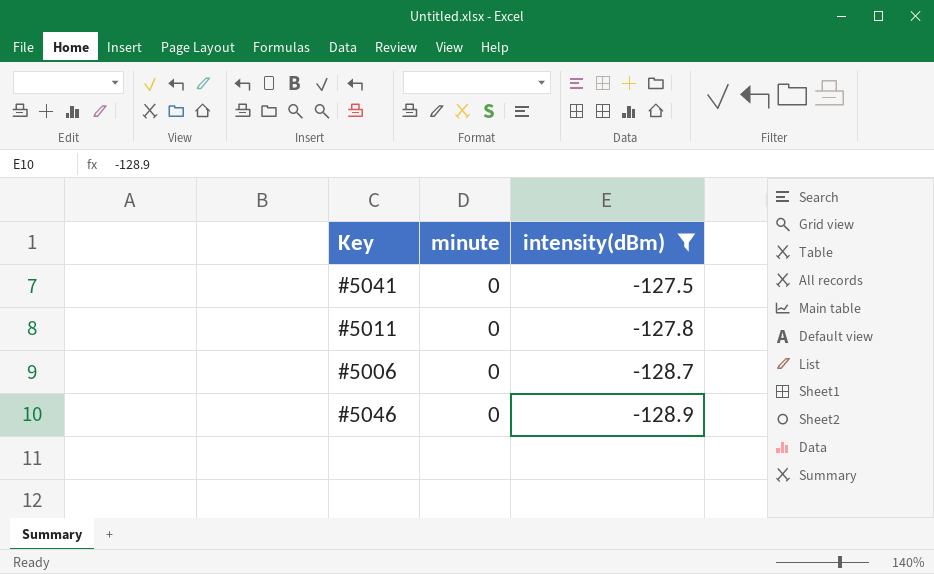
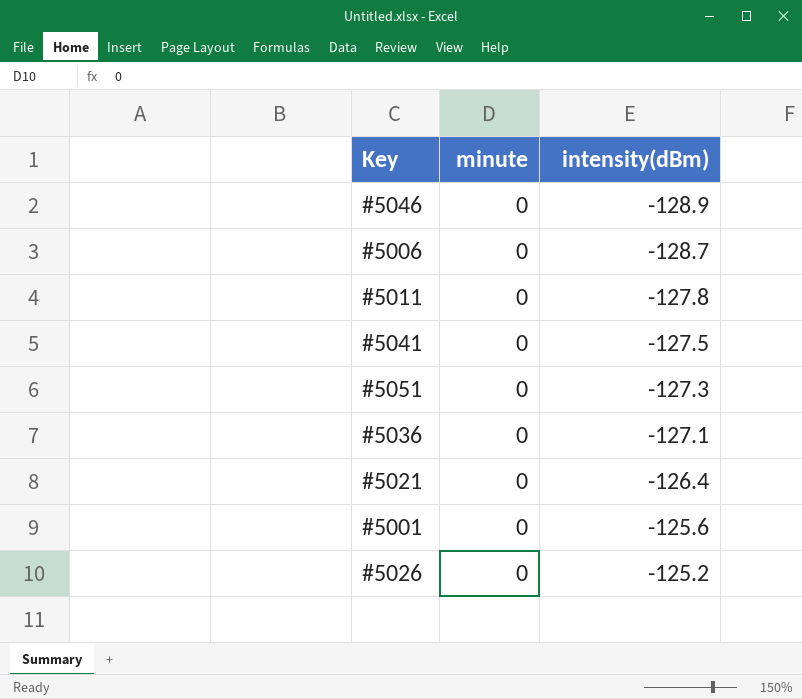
filter: intensity(dBm) <= -127.5 -> none
row order: intensity(dBm) descending -> intensity(dBm) ascending

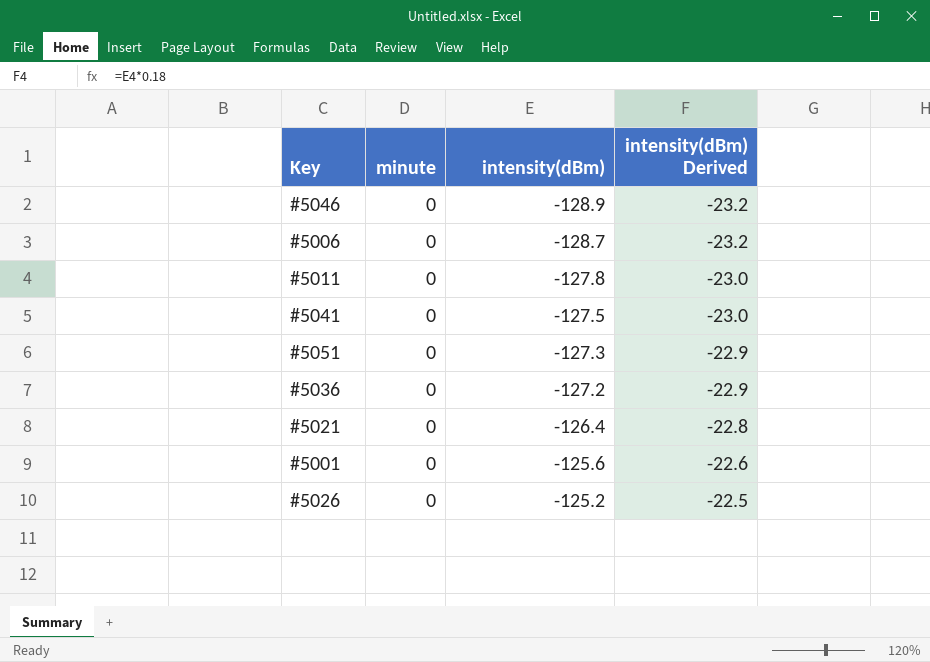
column intensity(dBm) Derived | formula: none -> [intensity(dBm)] * 0.18
#5036 | intensity(dBm): -127.1 -> -127.2

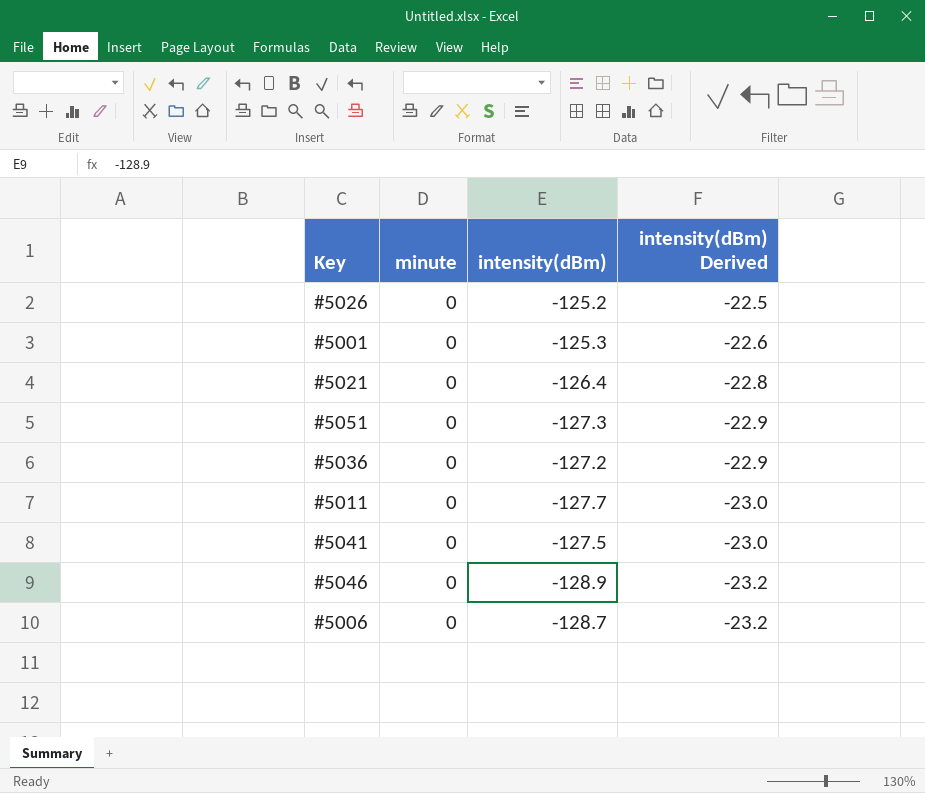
row order: intensity(dBm) ascending -> intensity(dBm) Derived descending
#5001 | intensity(dBm): -125.6 -> -125.3
#5011 | intensity(dBm): -127.8 -> -127.7

